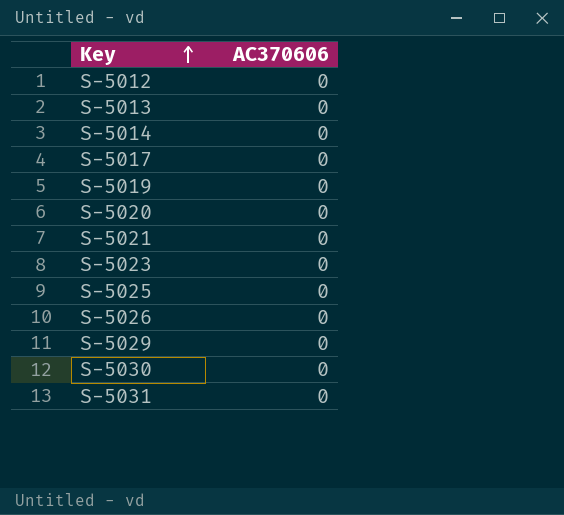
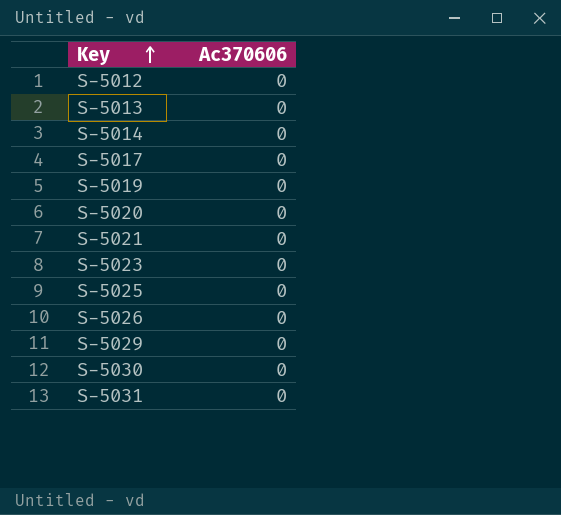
column name: AC370606 -> Ac370606

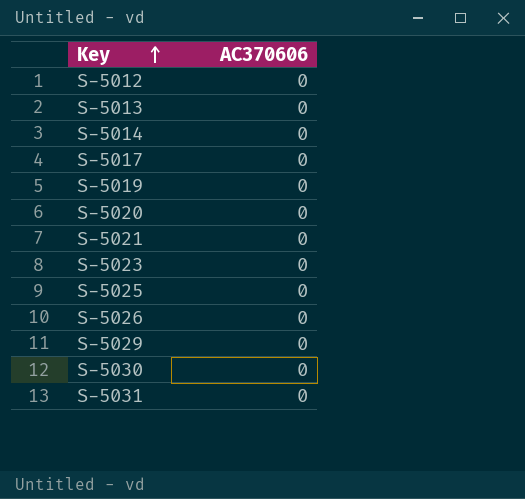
column name: Ac370606 -> AC370606

